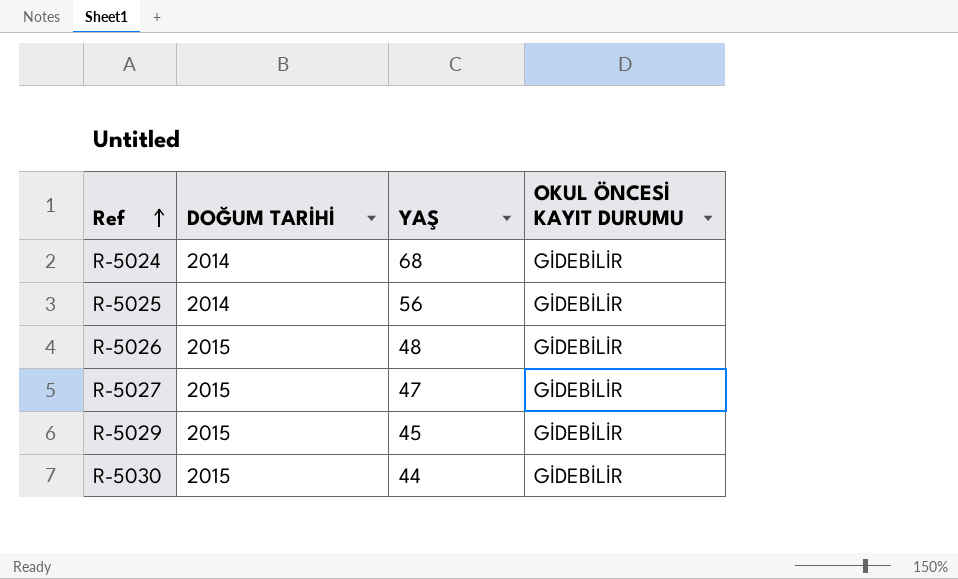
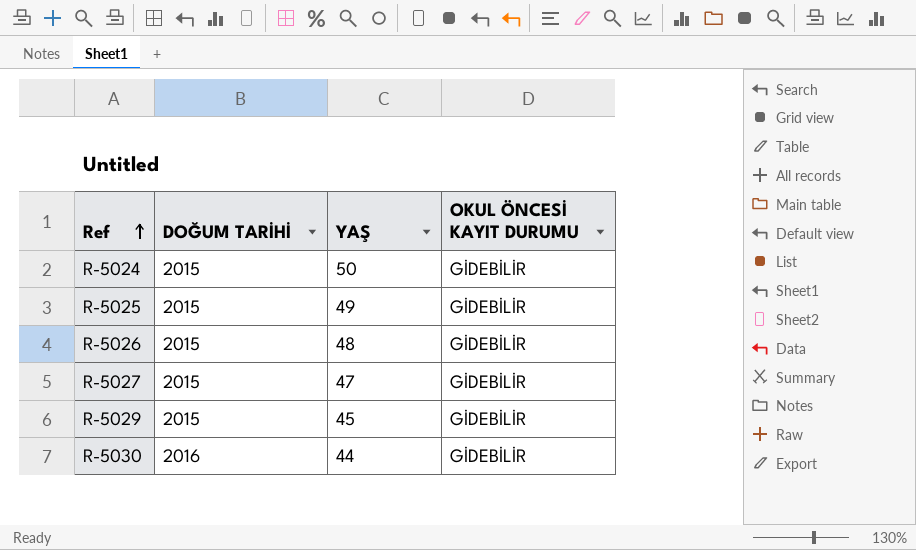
R-5024 | DOĞUM TARİHİ: 2014 -> 2015
R-5024 | YAŞ: 68 -> 50
R-5025 | DOĞUM TARİHİ: 2014 -> 2015
R-5025 | YAŞ: 56 -> 49
R-5030 | DOĞUM TARİHİ: 2015 -> 2016

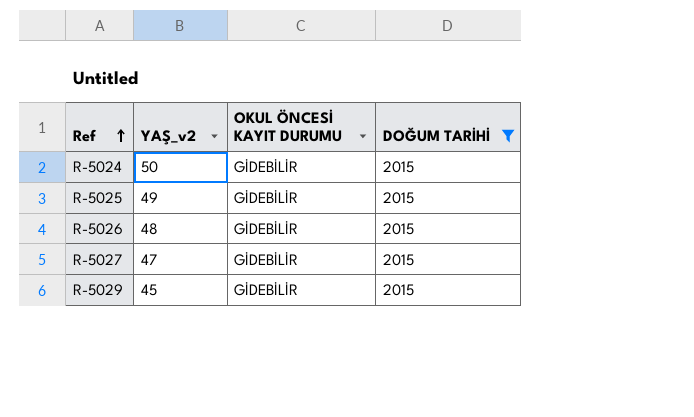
filter: none -> DOĞUM TARİHİ = 2015
column name: YAŞ -> YAŞ_v2
column DOĞUM TARİHİ | position: 2 -> 4

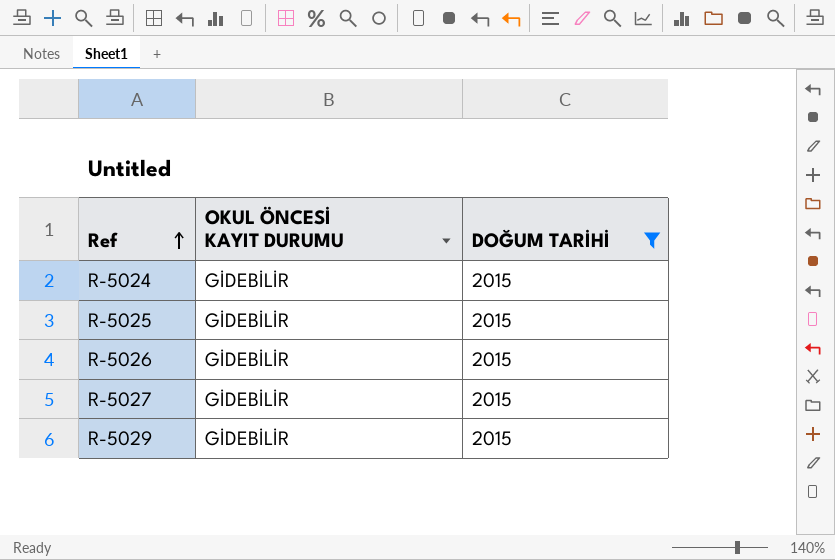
column YAŞ_v2 | position: 2 -> none

